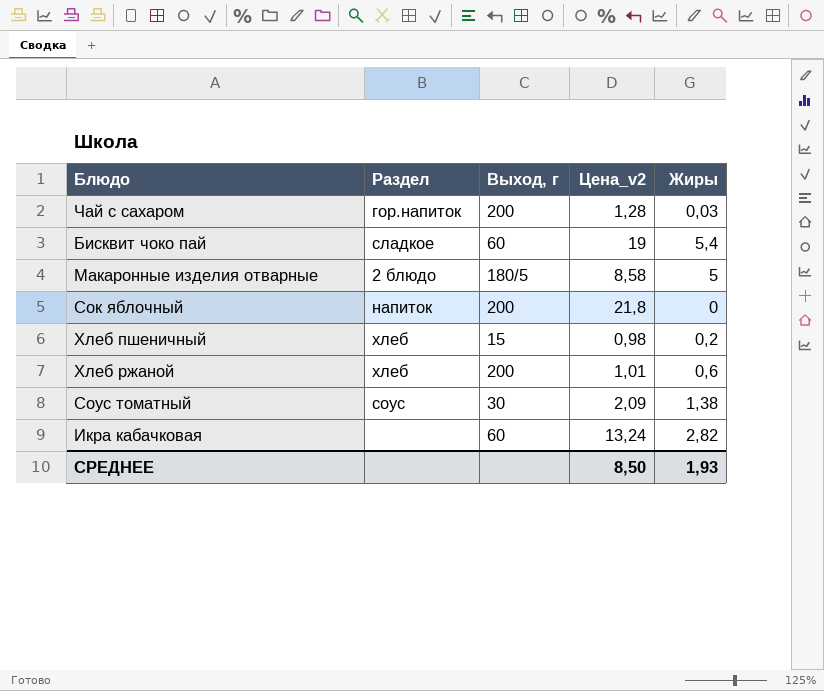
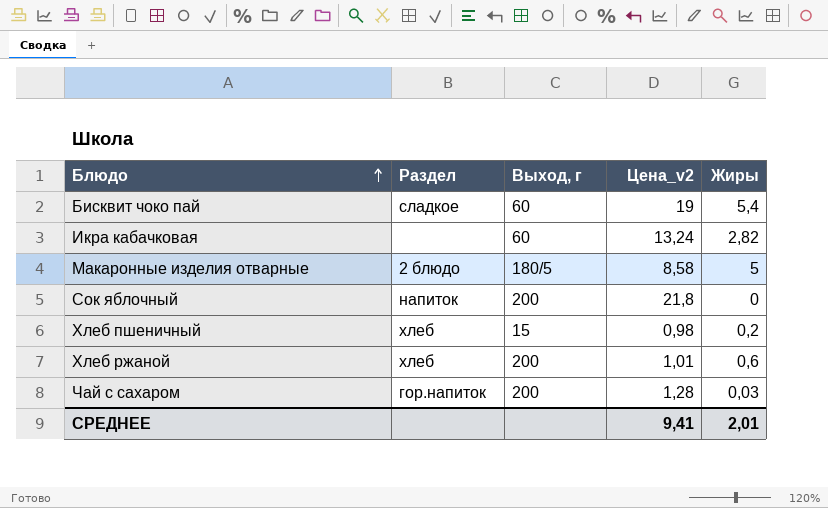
row order: none -> Блюдо ascending
row Соус томатный: соус | 30 | 2,09 | 1,38 -> none
СРЕДНЕЕ | Цена_v2: 8,50 -> 9,41
СРЕДНЕЕ | Жиры: 1,93 -> 2,01

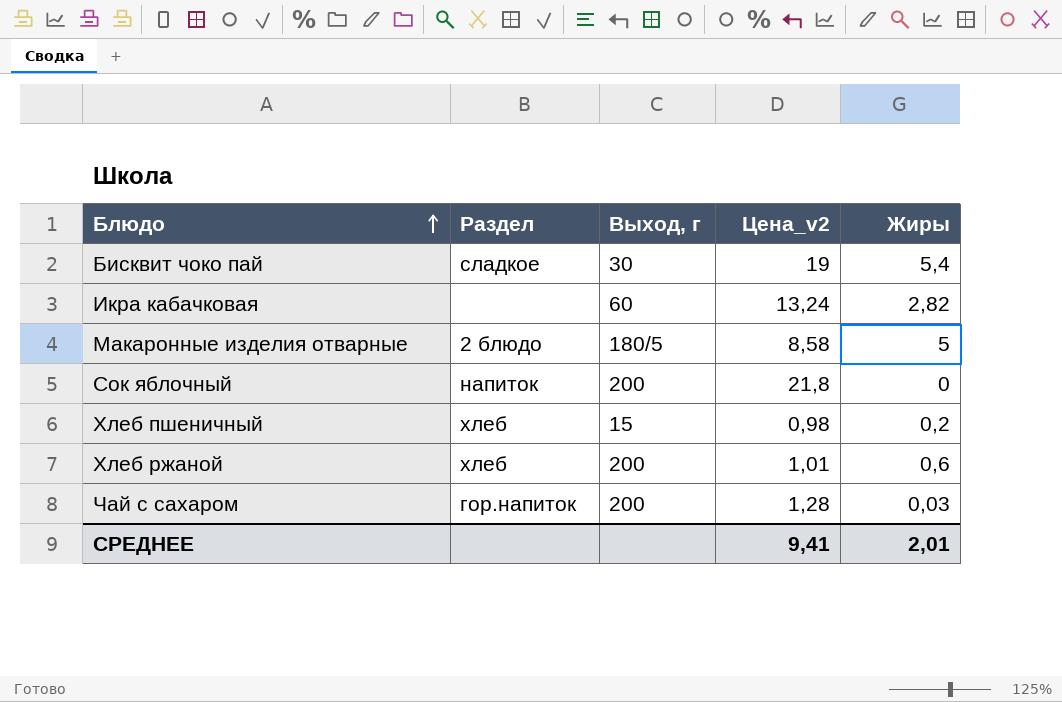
Бисквит чоко пай | Выход, г: 60 -> 30

